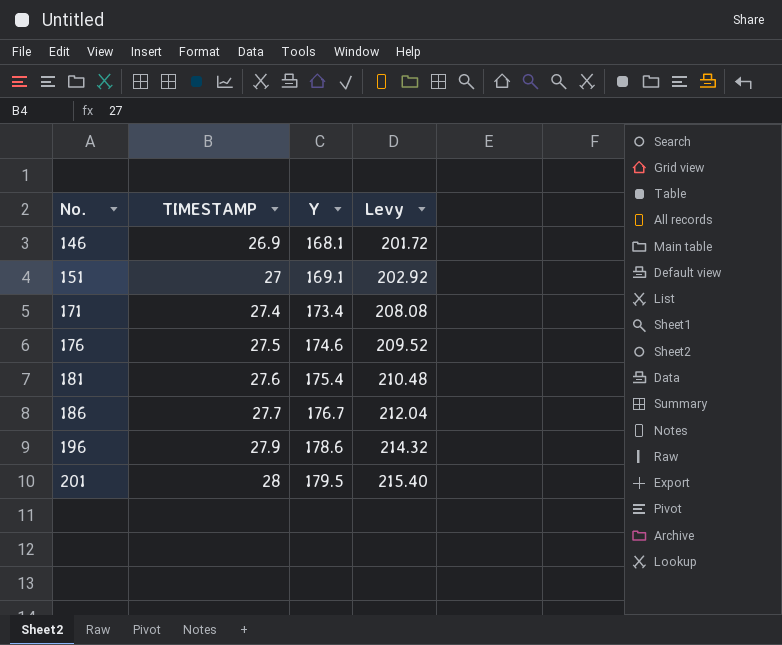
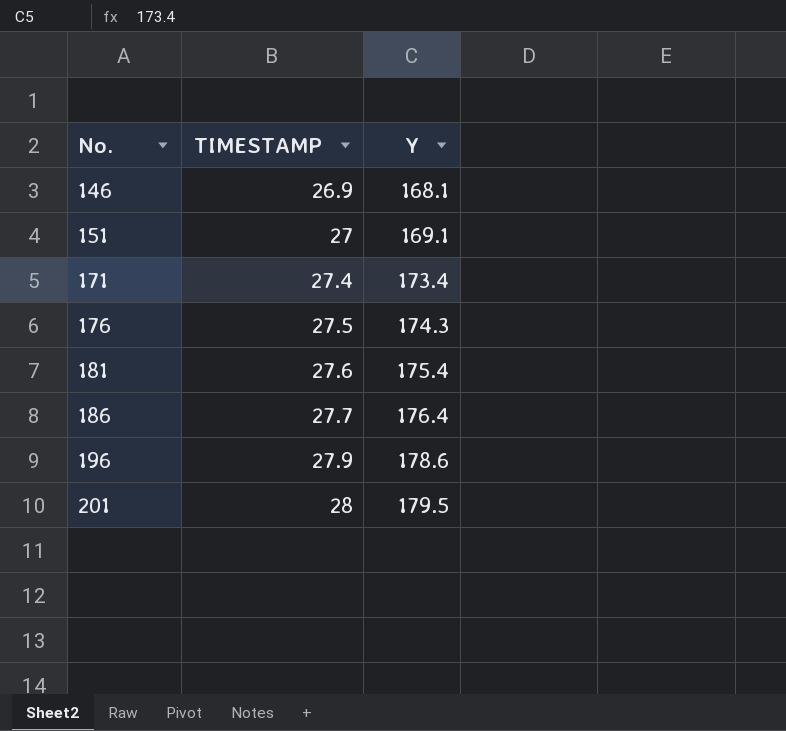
column Levy | formula: [Y] * 1.2 -> none
176 | Y: 174.6 -> 174.3
186 | Y: 176.7 -> 176.4

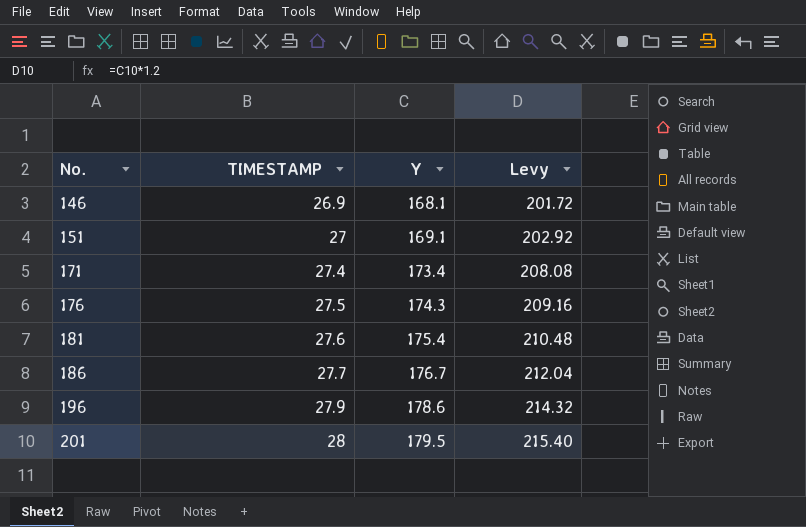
column Levy | formula: none -> [Y] * 1.2
186 | Y: 176.4 -> 176.7

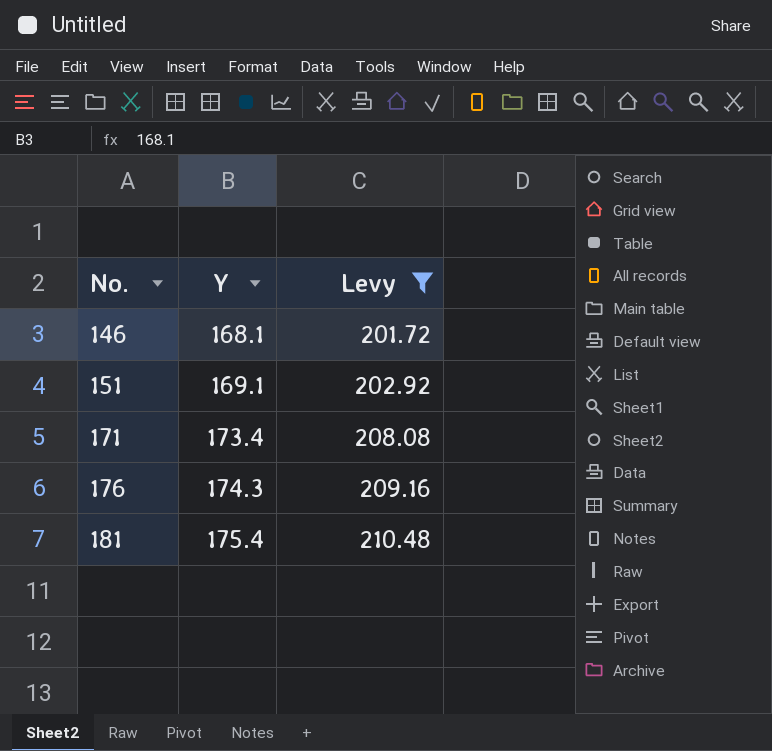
filter: none -> Levy <= 210.48
column TIMESTAMP | position: 2 -> none

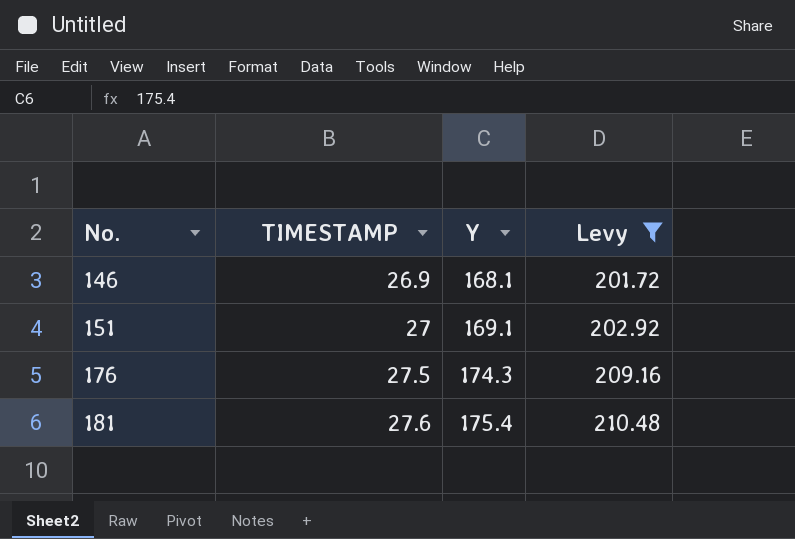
column TIMESTAMP | position: none -> 2
row 171: 173.4 | 208.08 -> none

